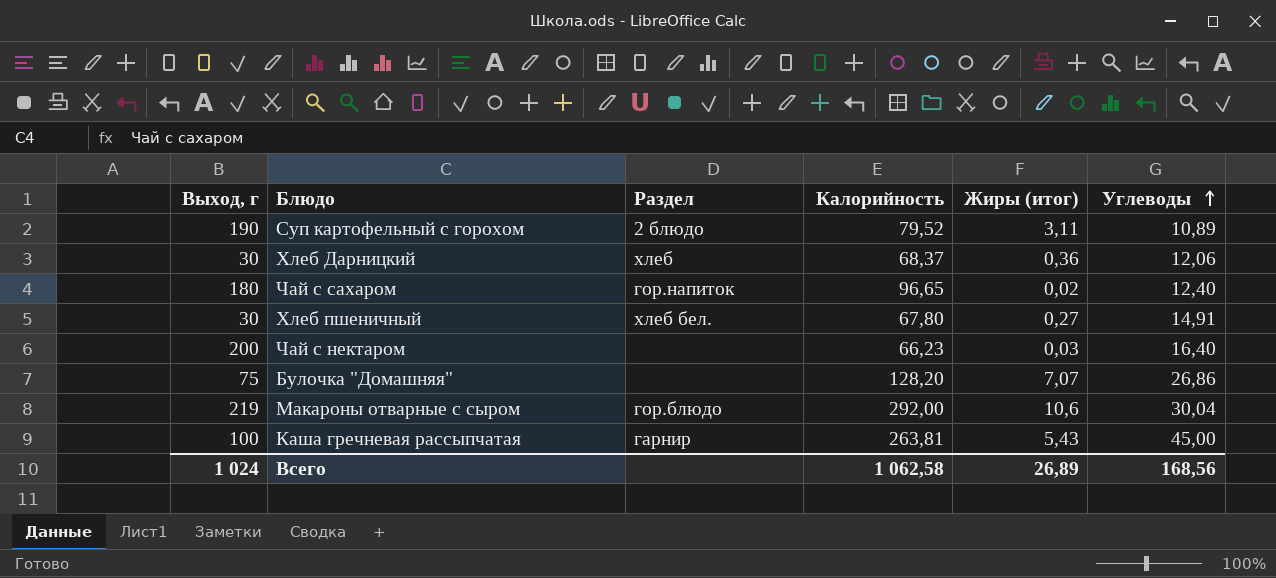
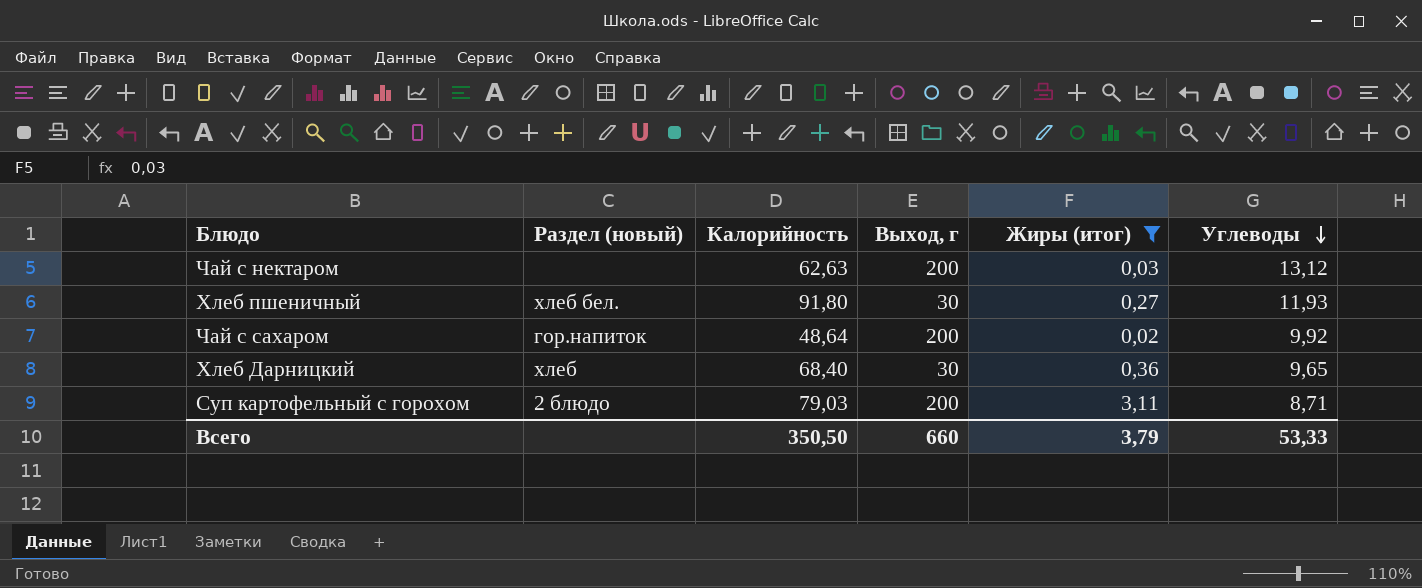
filter: none -> Жиры (итог) <= 3,11
row order: Углеводы ascending -> Углеводы descending
column name: Раздел -> Раздел (новый)
column Выход, г | position: 1 -> 4
Чай с нектаром | Калорийность: 66,23 -> 62,63
Чай с нектаром | Углеводы: 16,40 -> 13,12
Хлеб пшеничный | Калорийность: 67,80 -> 91,80
Хлеб пшеничный | Углеводы: 14,91 -> 11,93
Чай с сахаром | Калорийность: 96,65 -> 48,64
Чай с сахаром | Выход, г: 180 -> 200
Чай с сахаром | Углеводы: 12,40 -> 9,92
Хлеб Дарницкий | Калорийность: 68,37 -> 68,40
Хлеб Дарницкий | Углеводы: 12,06 -> 9,65
Суп картофельный с горохом | Калорийность: 79,52 -> 79,03
Суп картофельный с горохом | Выход, г: 190 -> 200
Суп картофельный с горохом | Углеводы: 10,89 -> 8,71
Всего | Калорийность: 1 062,58 -> 350,50
Всего | Выход, г: 1 024 -> 660
Всего | Жиры (итог): 26,89 -> 3,79
Всего | Углеводы: 168,56 -> 53,33

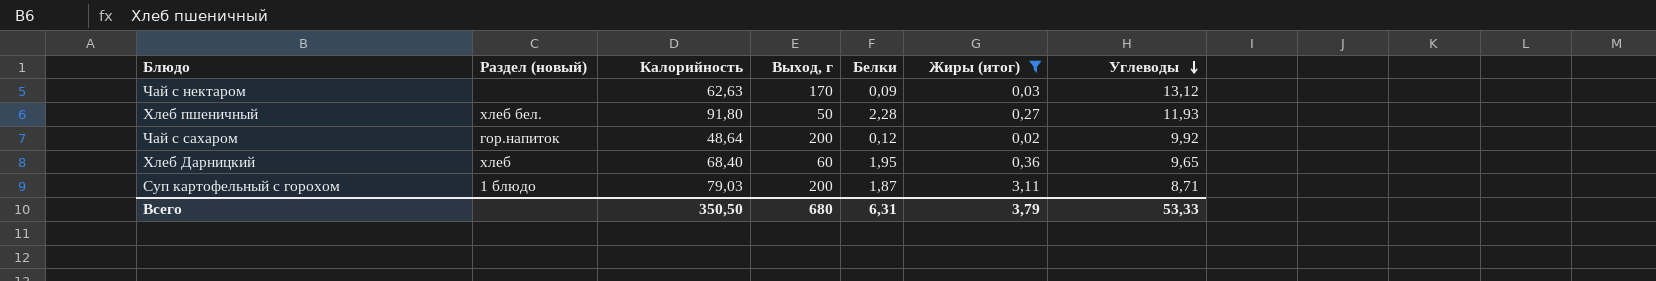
column Белки | position: none -> 5
Чай с нектаром | Выход, г: 200 -> 170
Хлеб пшеничный | Выход, г: 30 -> 50
Хлеб Дарницкий | Выход, г: 30 -> 60
Суп картофельный с горохом | Раздел (новый): 2 блюдо -> 1 блюдо
Всего | Выход, г: 660 -> 680

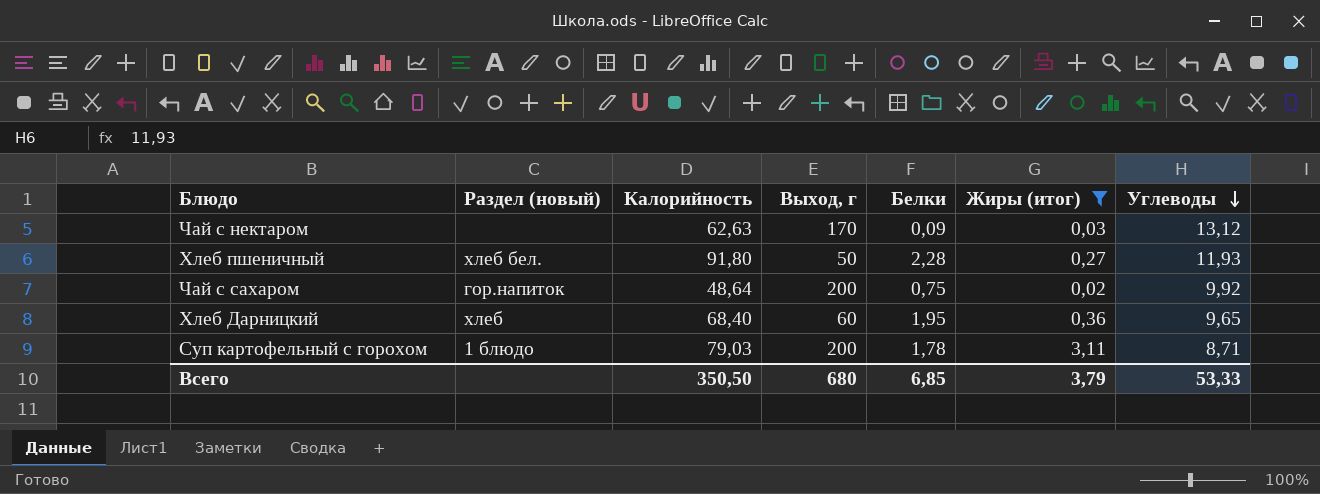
Чай с сахаром | Белки: 0,12 -> 0,75
Суп картофельный с горохом | Белки: 1,87 -> 1,78
Всего | Белки: 6,31 -> 6,85

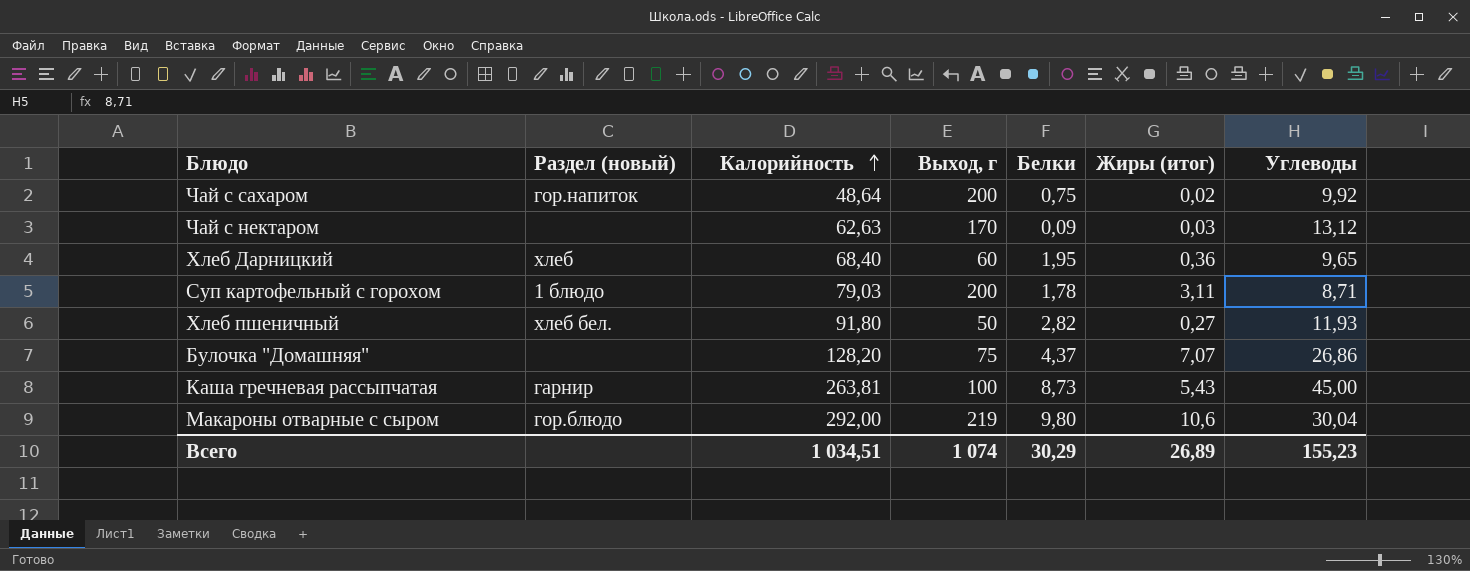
filter: Жиры (итог) <= 3,11 -> none
row order: Углеводы descending -> Калорийность ascending
Хлеб пшеничный | Белки: 2,28 -> 2,82
Всего | Калорийность: 350,50 -> 1 034,51
Всего | Выход, г: 680 -> 1 074
Всего | Белки: 6,85 -> 30,29
Всего | Жиры (итог): 3,79 -> 26,89
Всего | Углеводы: 53,33 -> 155,23

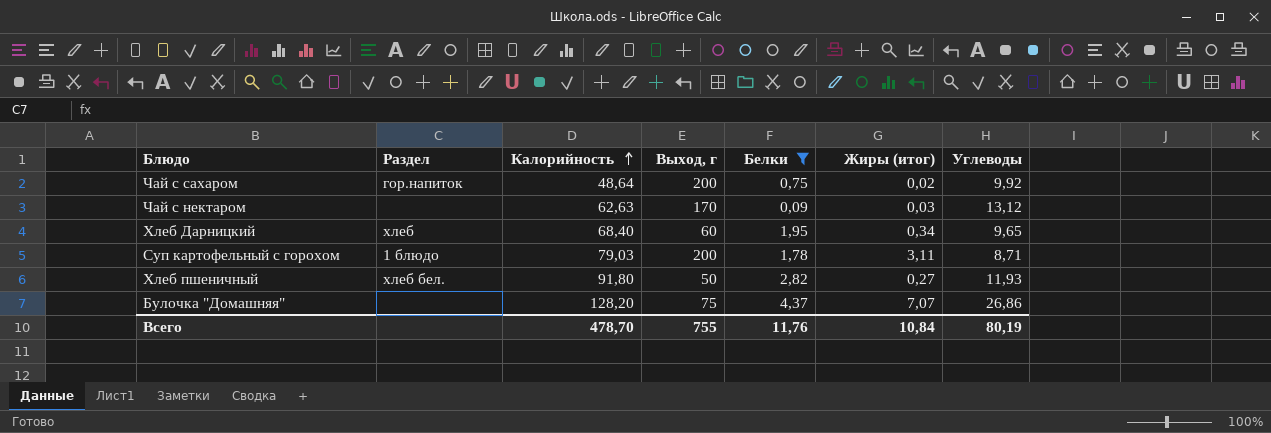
filter: none -> Белки <= 4,37
column name: Раздел (новый) -> Раздел
Хлеб Дарницкий | Жиры (итог): 0,36 -> 0,34
Всего | Калорийность: 1 034,51 -> 478,70
Всего | Выход, г: 1 074 -> 755
Всего | Белки: 30,29 -> 11,76
Всего | Жиры (итог): 26,89 -> 10,84
Всего | Углеводы: 155,23 -> 80,19

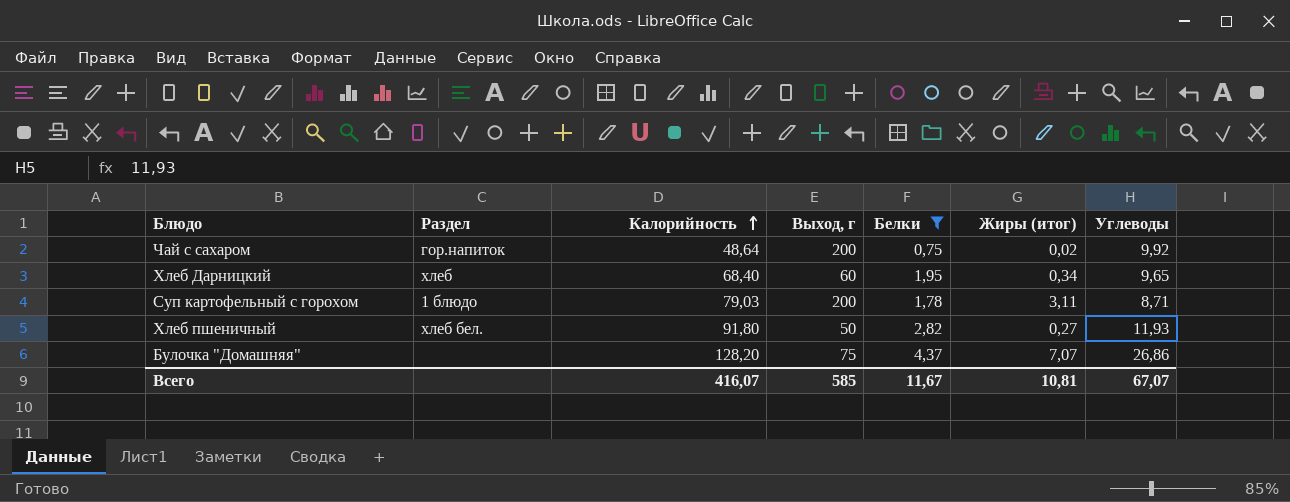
row Чай с нектаром: none | 62,63 | 170 | 0,09 | 0,03 | 13,12 -> none
Всего | Калорийность: 478,70 -> 416,07
Всего | Выход, г: 755 -> 585
Всего | Белки: 11,76 -> 11,67
Всего | Жиры (итог): 10,84 -> 10,81
Всего | Углеводы: 80,19 -> 67,07

